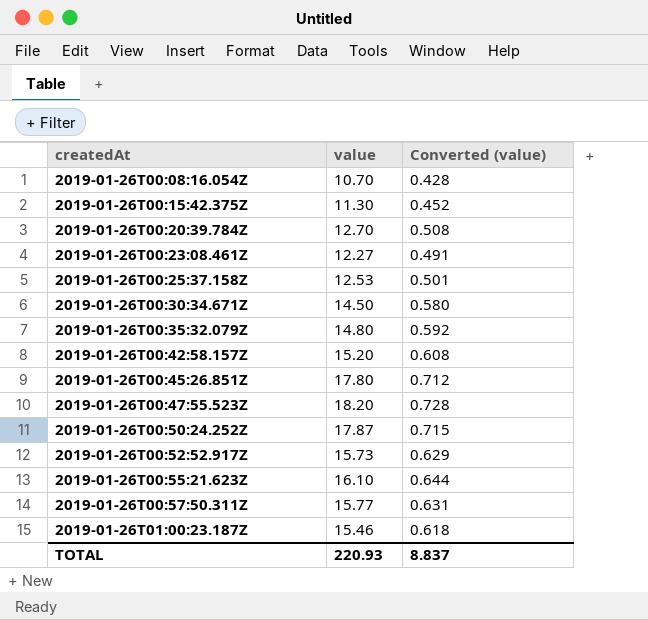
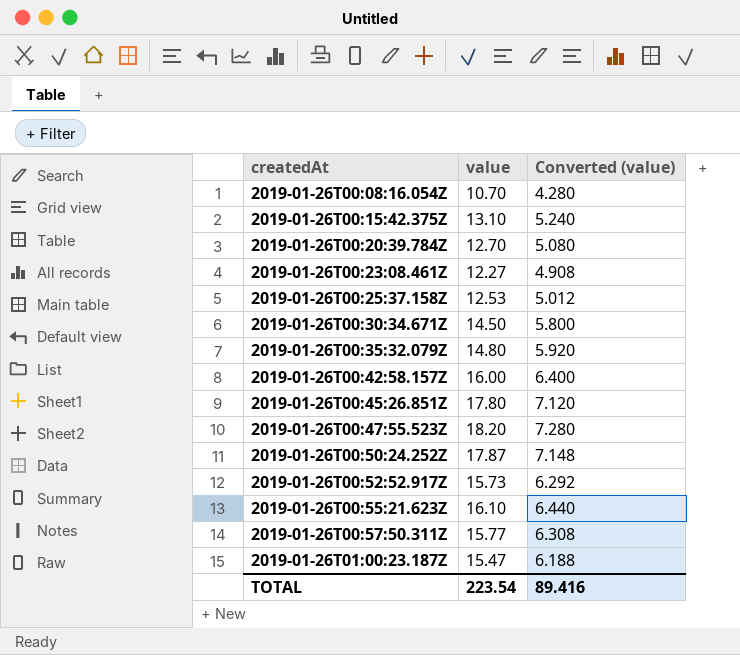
column Converted (value) | formula: [value] * 0.04 -> [value] * 0.4
2019-01-26T00:15:42.375Z | value: 11.30 -> 13.10
2019-01-26T00:42:58.157Z | value: 15.20 -> 16.00
2019-01-26T01:00:23.187Z | value: 15.46 -> 15.47
TOTAL | value: 220.93 -> 223.54
TOTAL | Converted (value): 8.837 -> 89.416

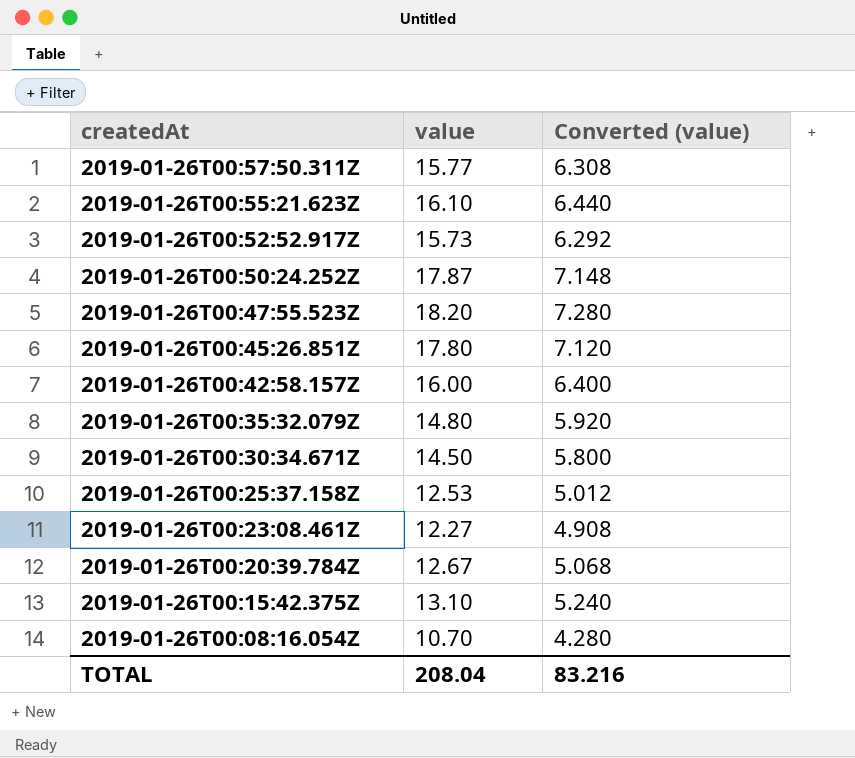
row order: createdAt ascending -> createdAt descending
row 2019-01-26T01:00:23.187Z: 15.47 | 6.188 -> none
2019-01-26T00:20:39.784Z | value: 12.70 -> 12.67
2019-01-26T00:20:39.784Z | Converted (value): 5.080 -> 5.068
TOTAL | value: 223.54 -> 208.04
TOTAL | Converted (value): 89.416 -> 83.216

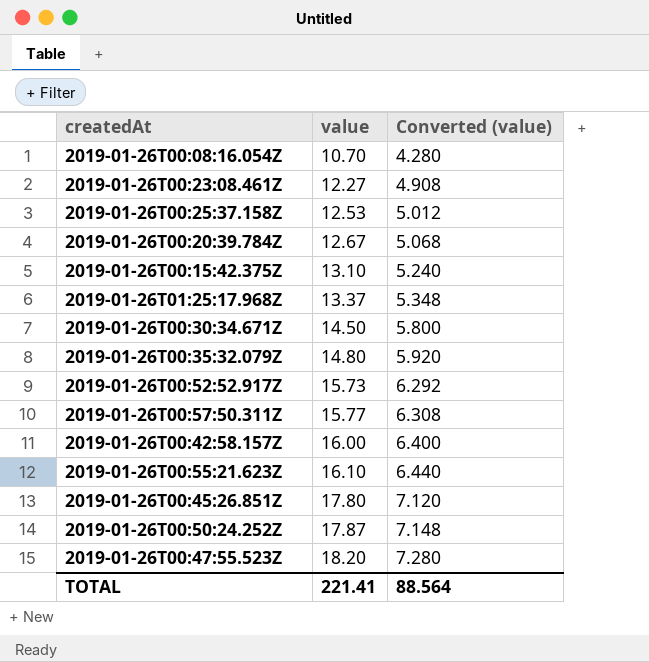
row order: createdAt descending -> value ascending
row 2019-01-26T01:25:17.968Z: none -> 13.37 | 5.348
TOTAL | value: 208.04 -> 221.41
TOTAL | Converted (value): 83.216 -> 88.564

